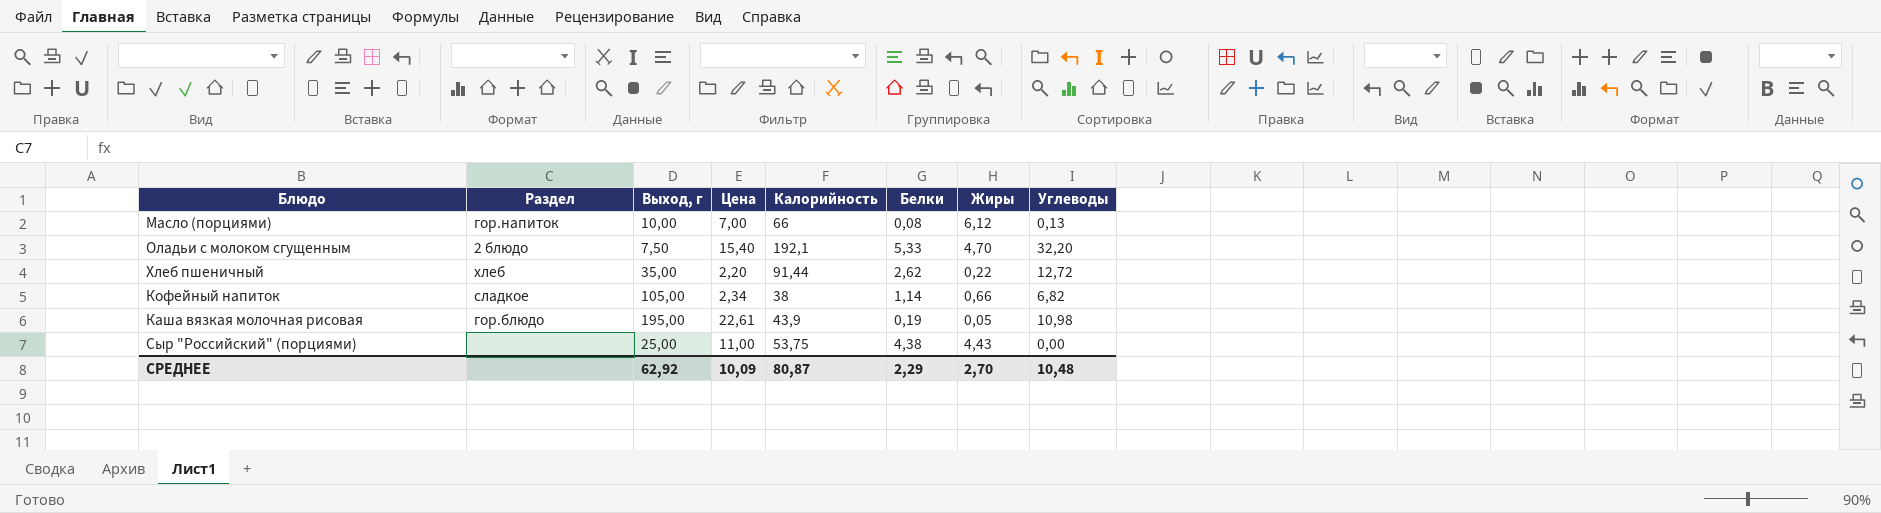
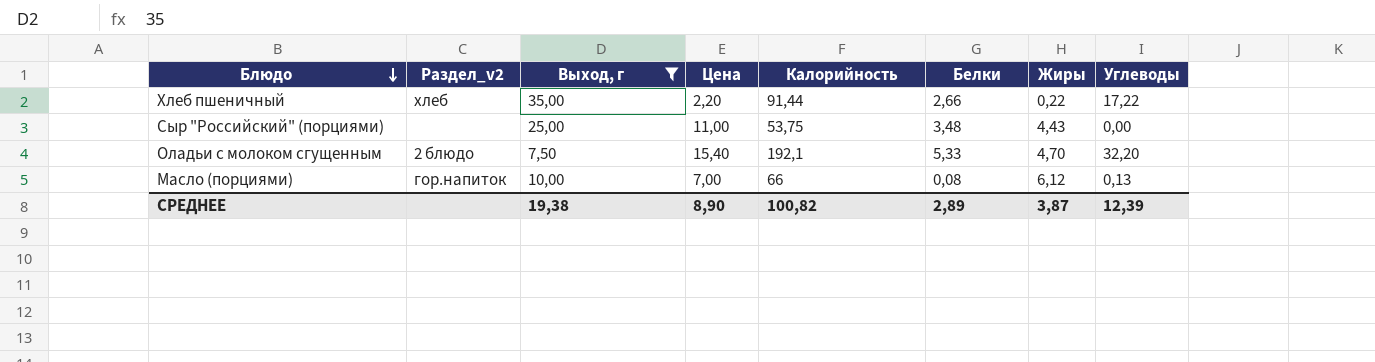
filter: none -> Выход, г <= 35,00
row order: none -> Блюдо descending
column name: Раздел -> Раздел_v2
Хлеб пшеничный | Белки: 2,62 -> 2,66
Хлеб пшеничный | Углеводы: 12,72 -> 17,22
Сыр "Российский" (порциями) | Белки: 4,38 -> 3,48
СРЕДНЕЕ | Выход, г: 62,92 -> 19,38
СРЕДНЕЕ | Цена: 10,09 -> 8,90
СРЕДНЕЕ | Калорийность: 80,87 -> 100,82
СРЕДНЕЕ | Белки: 2,29 -> 2,89
СРЕДНЕЕ | Жиры: 2,70 -> 3,87
СРЕДНЕЕ | Углеводы: 10,48 -> 12,39

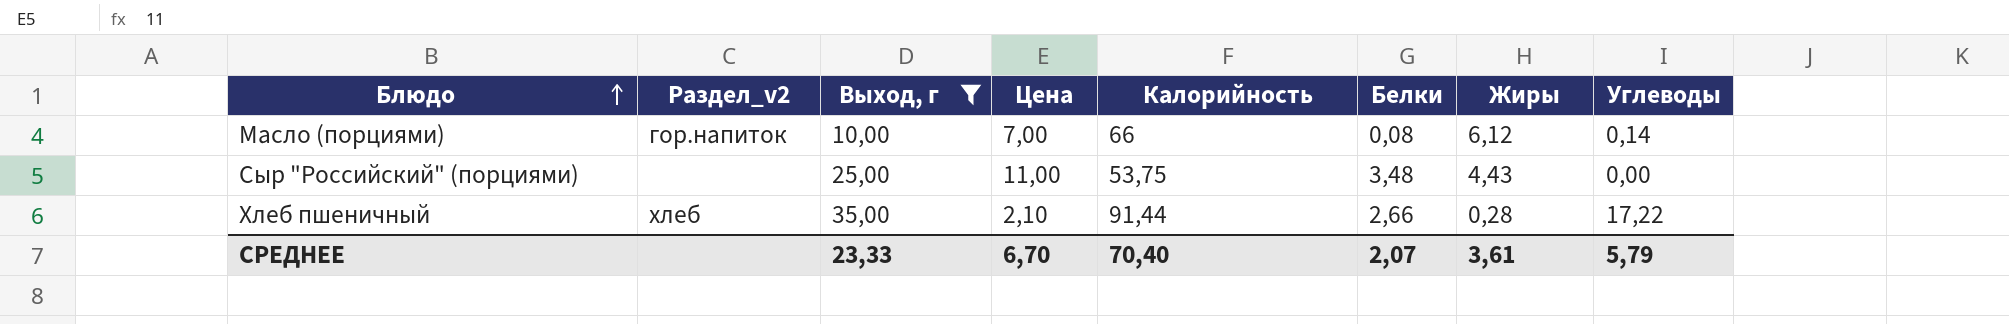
row order: Блюдо descending -> Блюдо ascending
row Оладьи с молоком сгущенным: 2 блюдо | 7,50 | 15,40 | 192,1 | 5,33 | 4,70 | 32,20 -> none
Масло (порциями) | Углеводы: 0,13 -> 0,14
Хлеб пшеничный | Цена: 2,20 -> 2,10
Хлеб пшеничный | Жиры: 0,22 -> 0,28
СРЕДНЕЕ | Выход, г: 19,38 -> 23,33
СРЕДНЕЕ | Цена: 8,90 -> 6,70
СРЕДНЕЕ | Калорийность: 100,82 -> 70,40
СРЕДНЕЕ | Белки: 2,89 -> 2,07
СРЕДНЕЕ | Жиры: 3,87 -> 3,61
СРЕДНЕЕ | Углеводы: 12,39 -> 5,79

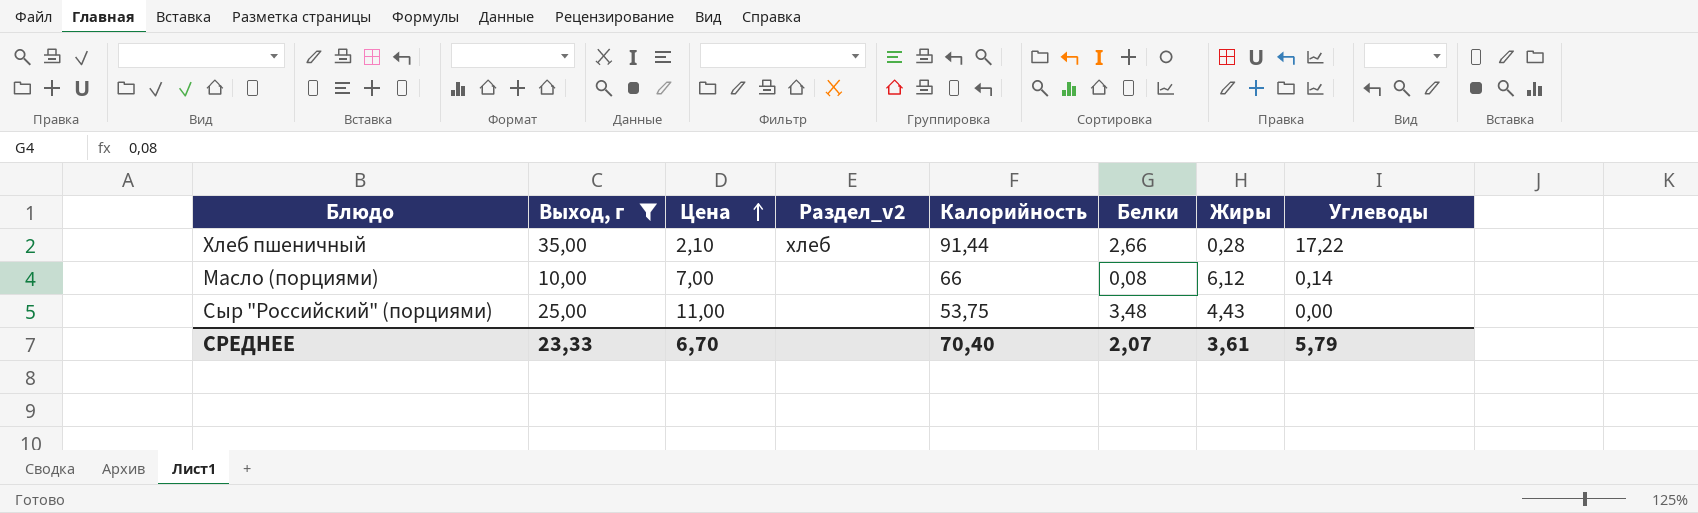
row order: Блюдо ascending -> Цена ascending
column Раздел_v2 | position: 2 -> 4
Масло (порциями) | Раздел_v2: гор.напиток -> none

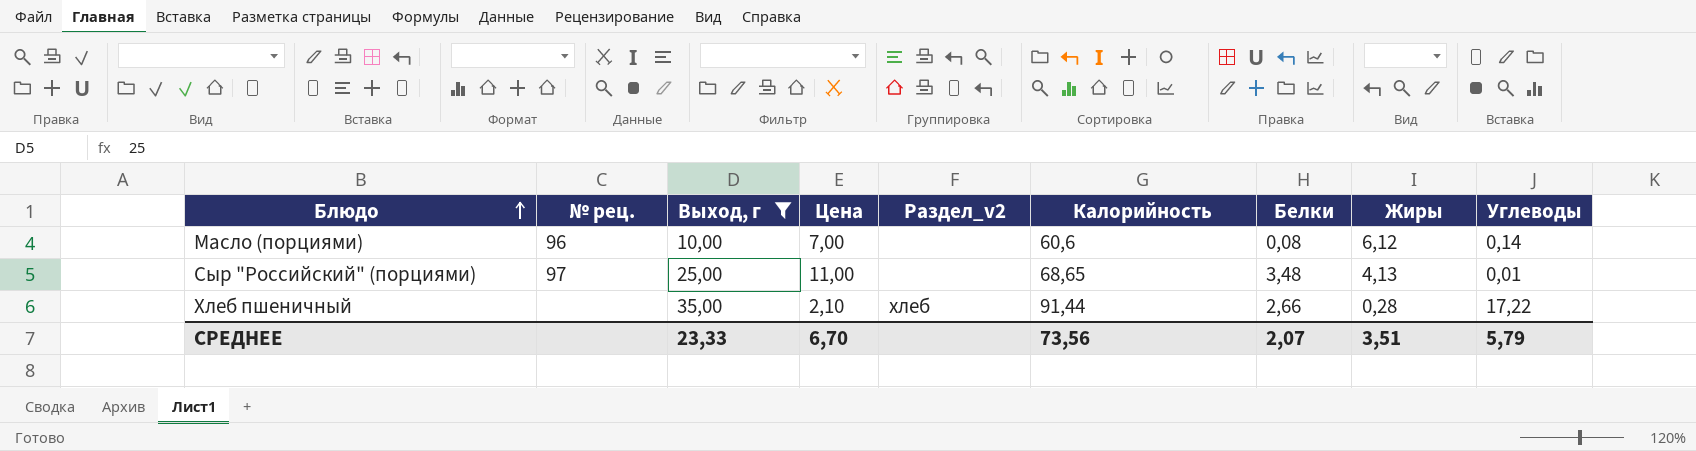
row order: Цена ascending -> Блюдо ascending
column № рец. | position: none -> 2
Масло (порциями) | Калорийность: 66 -> 60,6
Сыр "Российский" (порциями) | Калорийность: 53,75 -> 68,65
Сыр "Российский" (порциями) | Жиры: 4,43 -> 4,13
Сыр "Российский" (порциями) | Углеводы: 0,00 -> 0,01
СРЕДНЕЕ | Калорийность: 70,40 -> 73,56
СРЕДНЕЕ | Жиры: 3,61 -> 3,51

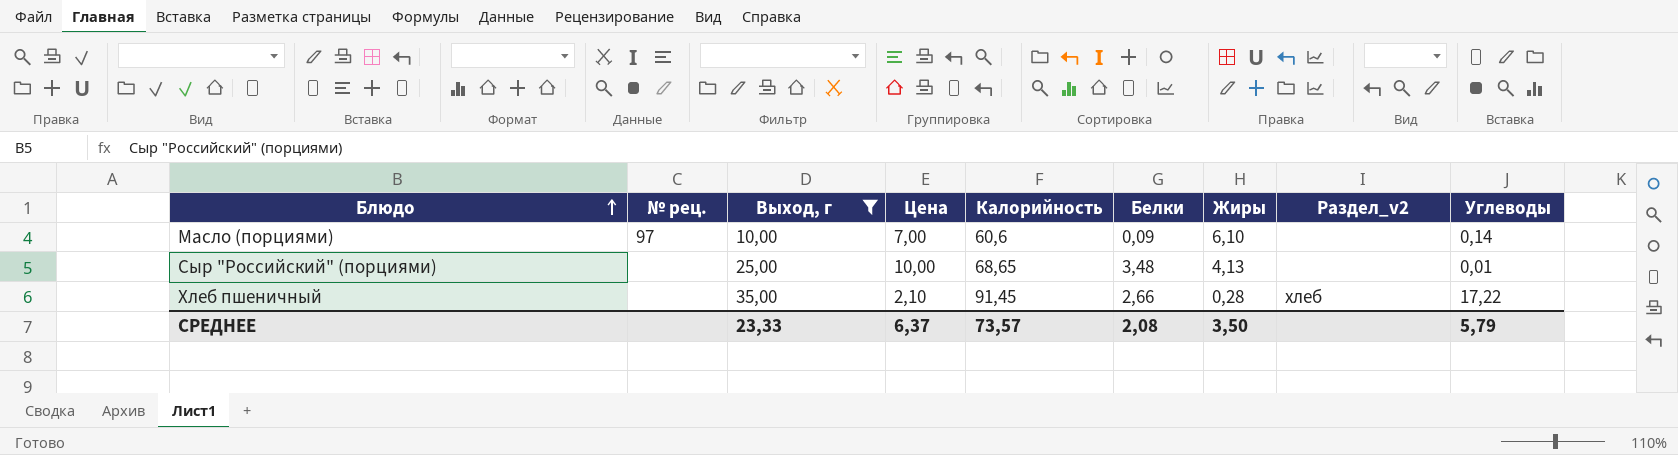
column Раздел_v2 | position: 5 -> 8
Масло (порциями) | № рец.: 96 -> 97
Масло (порциями) | Белки: 0,08 -> 0,09
Масло (порциями) | Жиры: 6,12 -> 6,10
Сыр "Российский" (порциями) | № рец.: 97 -> none
Сыр "Российский" (порциями) | Цена: 11,00 -> 10,00
Хлеб пшеничный | Калорийность: 91,44 -> 91,45
СРЕДНЕЕ | Цена: 6,70 -> 6,37
СРЕДНЕЕ | Калорийность: 73,56 -> 73,57
СРЕДНЕЕ | Белки: 2,07 -> 2,08
СРЕДНЕЕ | Жиры: 3,51 -> 3,50

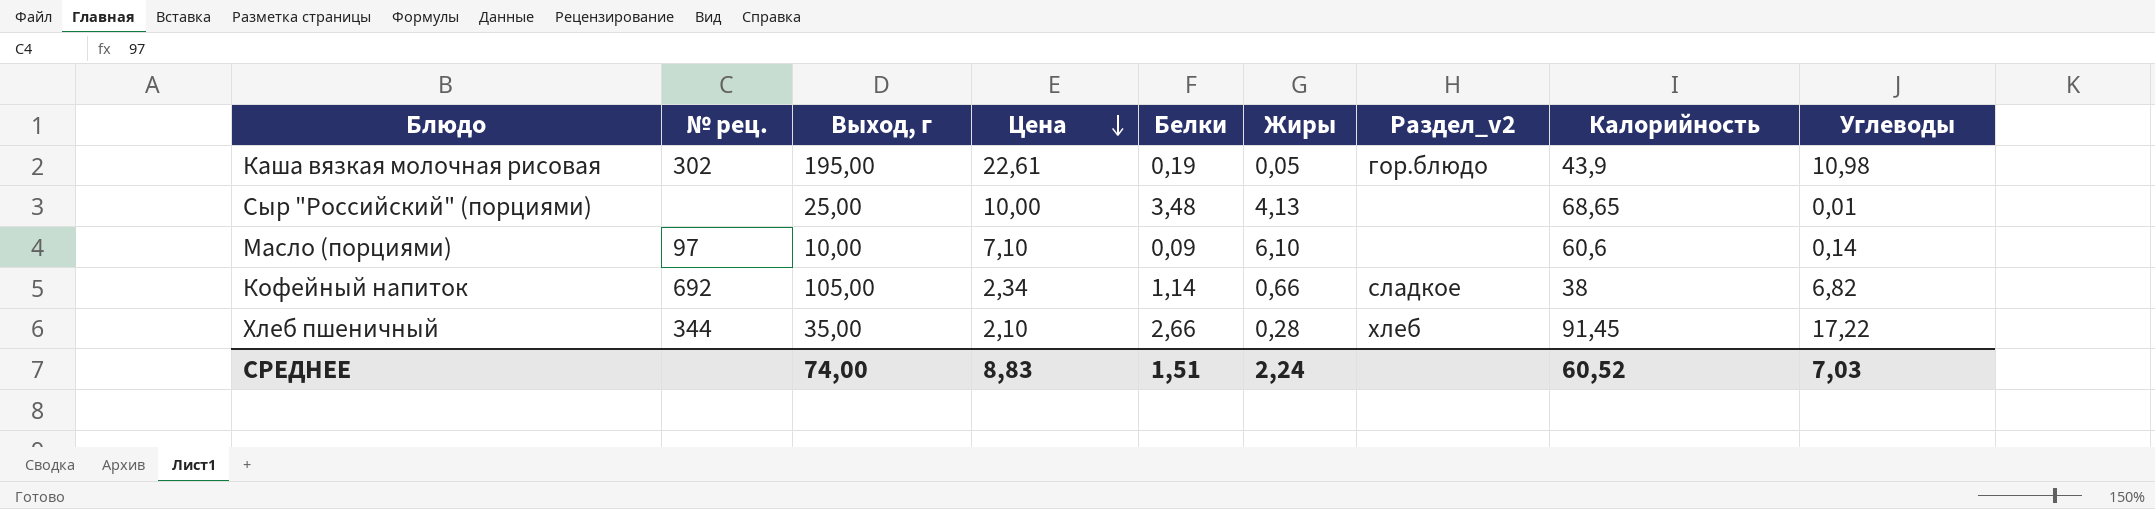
filter: Выход, г <= 35,00 -> none
row order: Блюдо ascending -> Цена descending
column Калорийность | position: 5 -> 8
Масло (порциями) | Цена: 7,00 -> 7,10
Хлеб пшеничный | № рец.: none -> 344
СРЕДНЕЕ | Выход, г: 23,33 -> 74,00
СРЕДНЕЕ | Цена: 6,37 -> 8,83
СРЕДНЕЕ | Белки: 2,08 -> 1,51
СРЕДНЕЕ | Жиры: 3,50 -> 2,24
СРЕДНЕЕ | Калорийность: 73,57 -> 60,52
СРЕДНЕЕ | Углеводы: 5,79 -> 7,03

